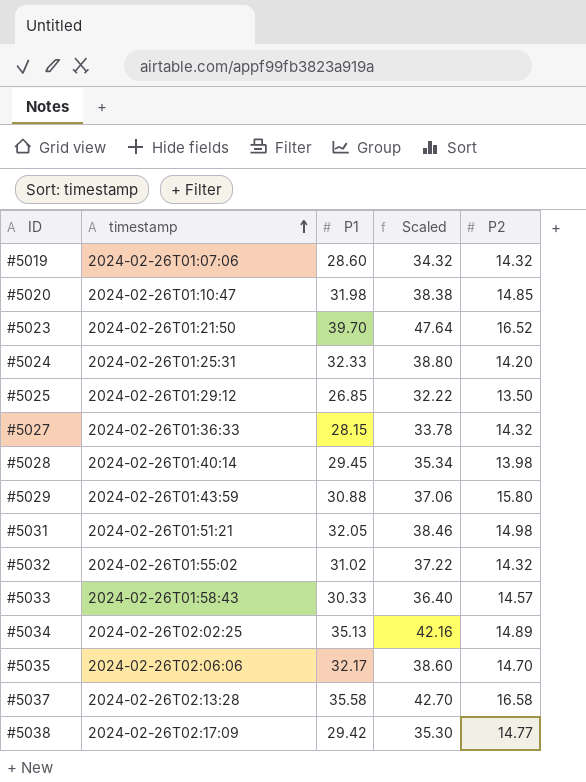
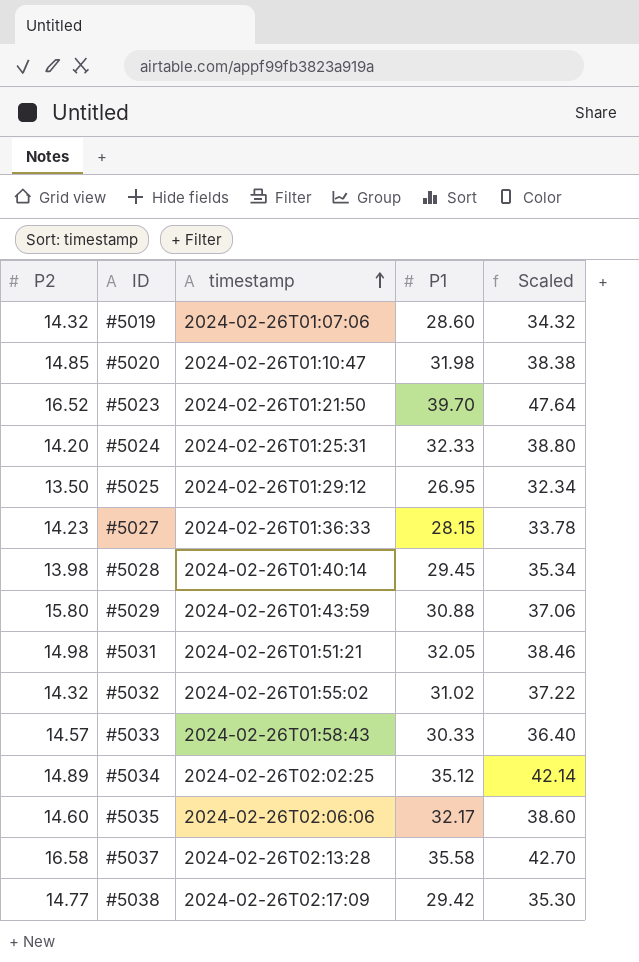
column P2 | position: 5 -> 1
#5025 | P1: 26.85 -> 26.95
#5025 | Scaled: 32.22 -> 32.34
#5027 | P2: 14.32 -> 14.23
#5034 | P1: 35.13 -> 35.12
#5034 | Scaled: 42.16 -> 42.14
#5035 | P2: 14.70 -> 14.60

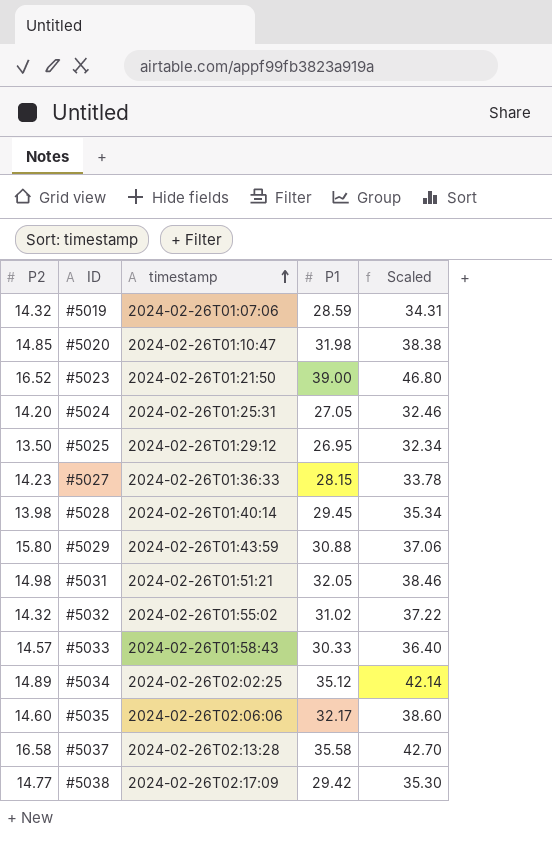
#5019 | P1: 28.60 -> 28.59
#5019 | Scaled: 34.32 -> 34.31
#5023 | P1: 39.70 -> 39.00
#5023 | Scaled: 47.64 -> 46.80
#5024 | P1: 32.33 -> 27.05
#5024 | Scaled: 38.80 -> 32.46

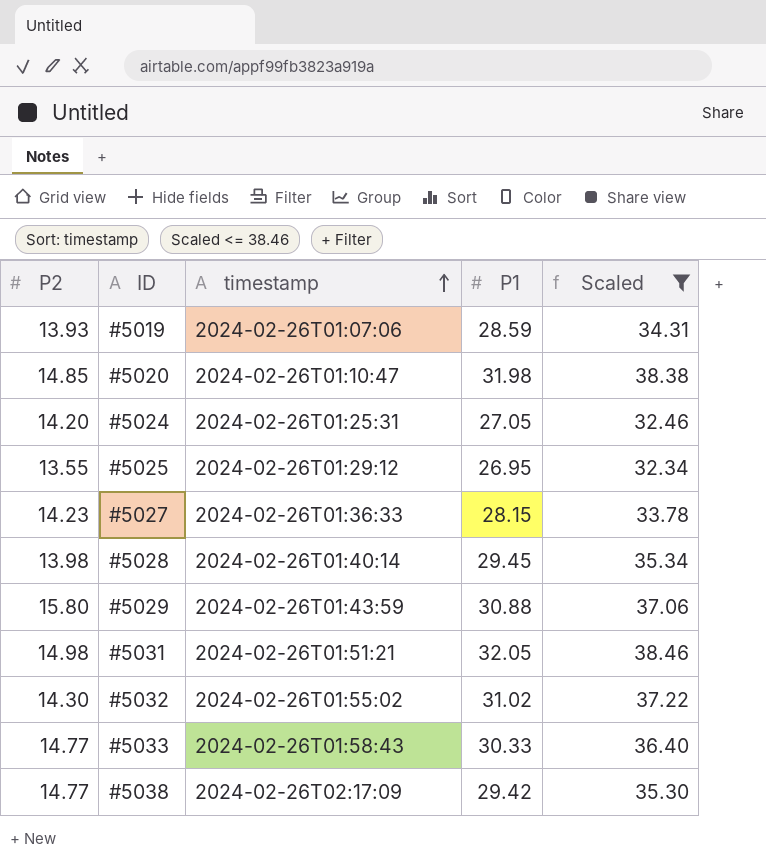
filter: none -> Scaled <= 38.46
#5019 | P2: 14.32 -> 13.93
#5025 | P2: 13.50 -> 13.55
#5032 | P2: 14.32 -> 14.30
#5033 | P2: 14.57 -> 14.77

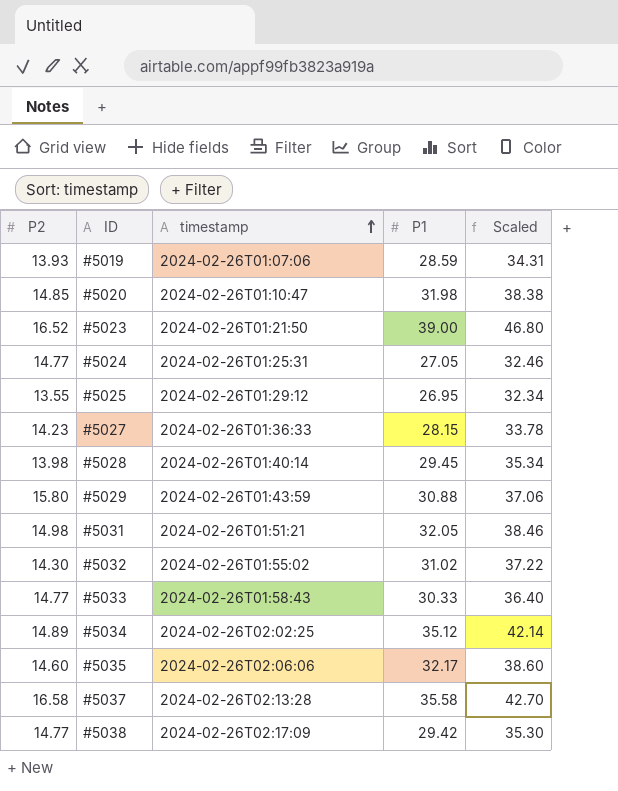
filter: Scaled <= 38.46 -> none
#5024 | P2: 14.20 -> 14.77

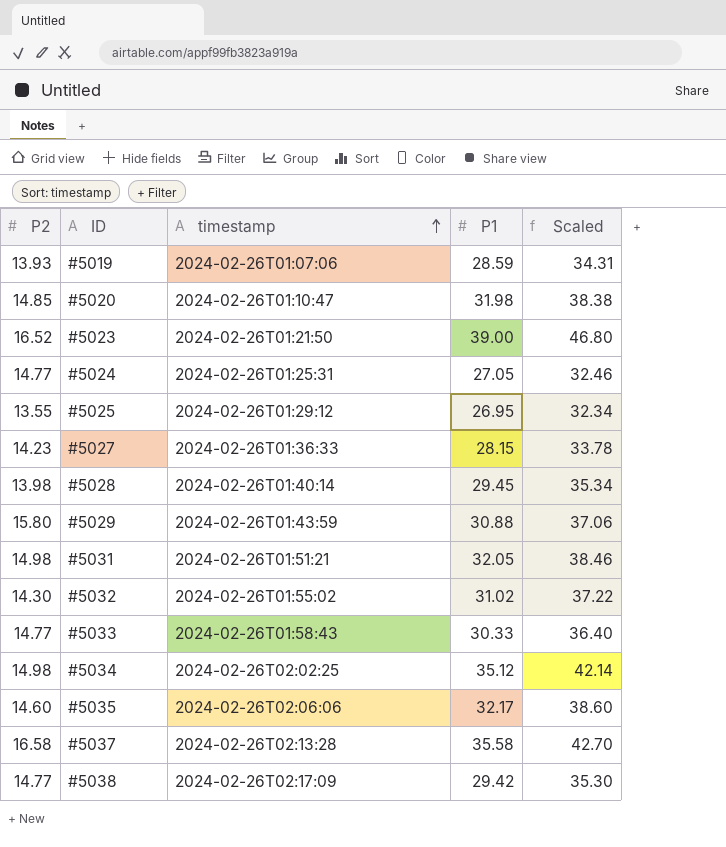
#5034 | P2: 14.89 -> 14.98

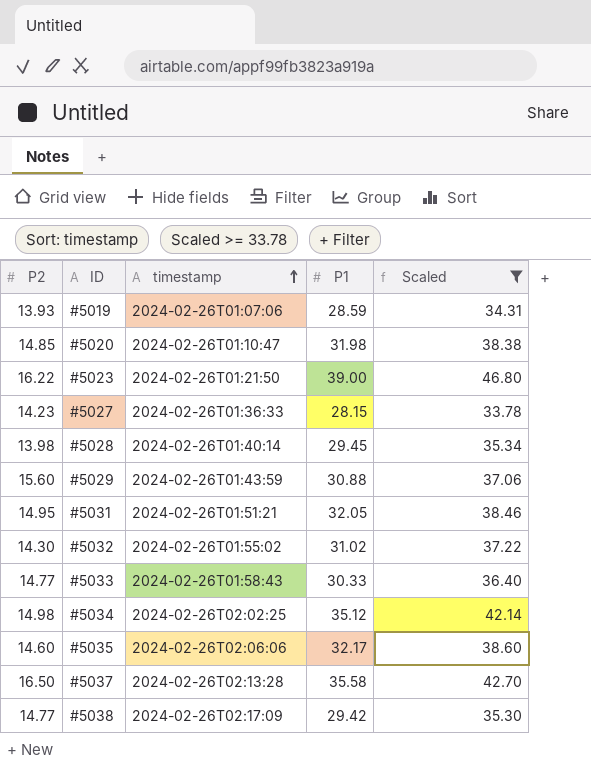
filter: none -> Scaled >= 33.78
#5023 | P2: 16.52 -> 16.22
#5029 | P2: 15.80 -> 15.60
#5031 | P2: 14.98 -> 14.95
#5037 | P2: 16.58 -> 16.50

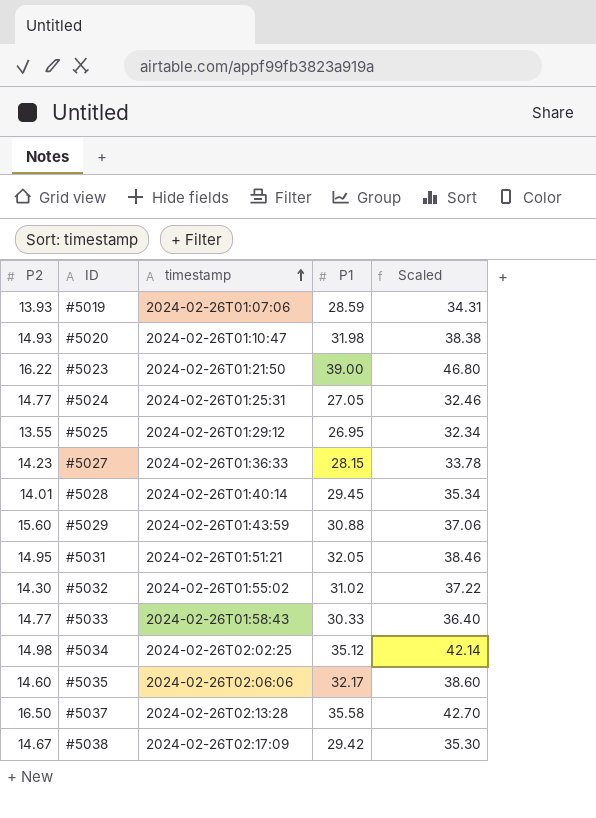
filter: Scaled >= 33.78 -> none
#5020 | P2: 14.85 -> 14.93
#5028 | P2: 13.98 -> 14.01
#5038 | P2: 14.77 -> 14.67

